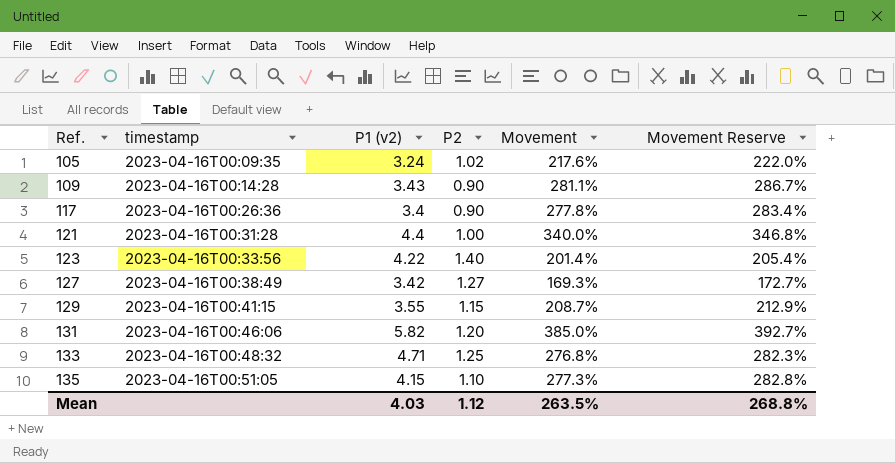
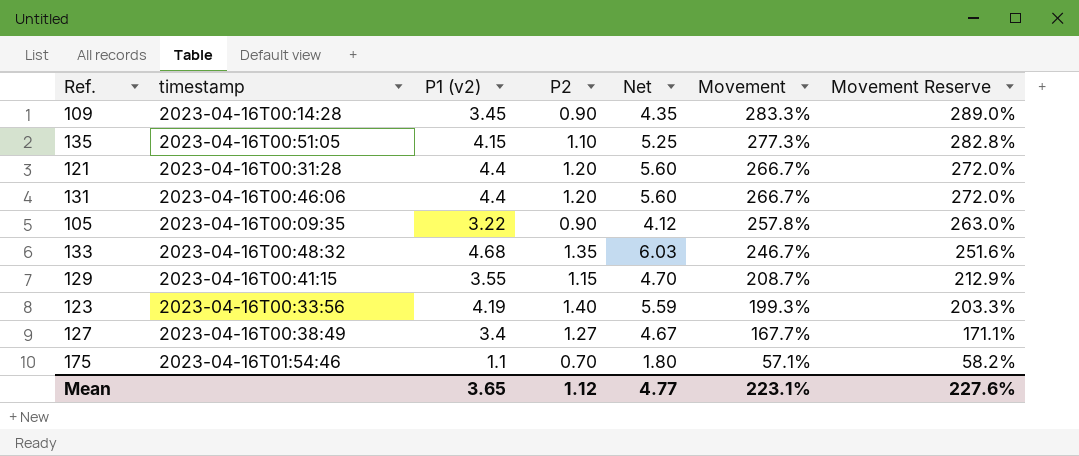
row order: Ref. ascending -> Movement descending
column Net | formula: none -> [P1 (v2)] + [P2]
row 117: 2023-04-16T00:26:36 | 3.4 | 0.90 | 277.8% | 283.4% -> none
109 | P1 (v2): 3.43 -> 3.45
109 | Movement: 281.1% -> 283.3%
109 | Movement Reserve: 286.7% -> 289.0%
121 | P2: 1.00 -> 1.20
121 | Movement: 340.0% -> 266.7%
121 | Movement Reserve: 346.8% -> 272.0%
131 | P1 (v2): 5.82 -> 4.4
131 | Movement: 385.0% -> 266.7%
131 | Movement Reserve: 392.7% -> 272.0%
105 | P1 (v2): 3.24 -> 3.22
105 | P2: 1.02 -> 0.90
105 | Movement: 217.6% -> 257.8%
105 | Movement Reserve: 222.0% -> 263.0%
133 | P1 (v2): 4.71 -> 4.68
133 | P2: 1.25 -> 1.35
133 | Movement: 276.8% -> 246.7%
133 | Movement Reserve: 282.3% -> 251.6%
123 | P1 (v2): 4.22 -> 4.19
123 | Movement: 201.4% -> 199.3%
123 | Movement Reserve: 205.4% -> 203.3%
127 | P1 (v2): 3.42 -> 3.4
127 | Movement: 169.3% -> 167.7%
127 | Movement Reserve: 172.7% -> 171.1%
row 175: none -> 2023-04-16T01:54:46 | 1.1 | 0.70 | 1.80 | 57.1% | 58.2%
Mean | P1 (v2): 4.03 -> 3.65
Mean | Movement: 263.5% -> 223.1%
Mean | Movement Reserve: 268.8% -> 227.6%

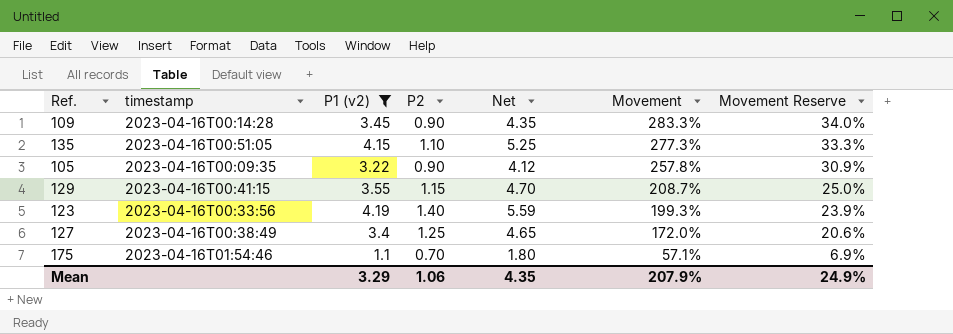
filter: none -> P1 (v2) <= 4.19
column Movement Reserve | formula: [Movement] * 1.02 -> [Movement] * 0.12
127 | P2: 1.27 -> 1.25
127 | Net: 4.67 -> 4.65
127 | Movement: 167.7% -> 172.0%
Mean | P1 (v2): 3.65 -> 3.29
Mean | P2: 1.12 -> 1.06
Mean | Net: 4.77 -> 4.35
Mean | Movement: 223.1% -> 207.9%
Mean | Movement Reserve: 227.6% -> 24.9%

